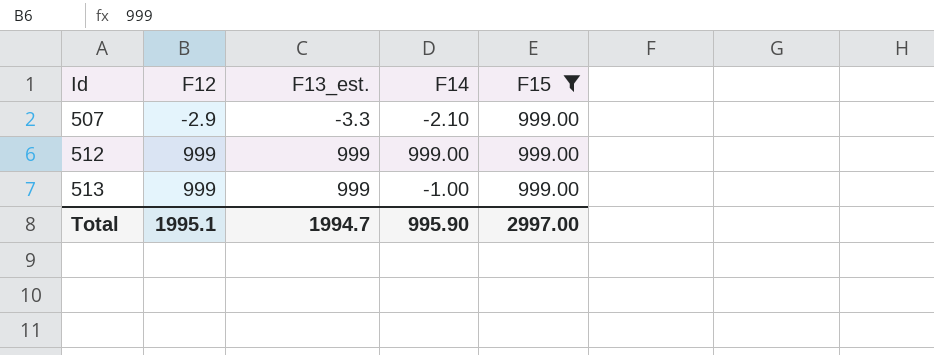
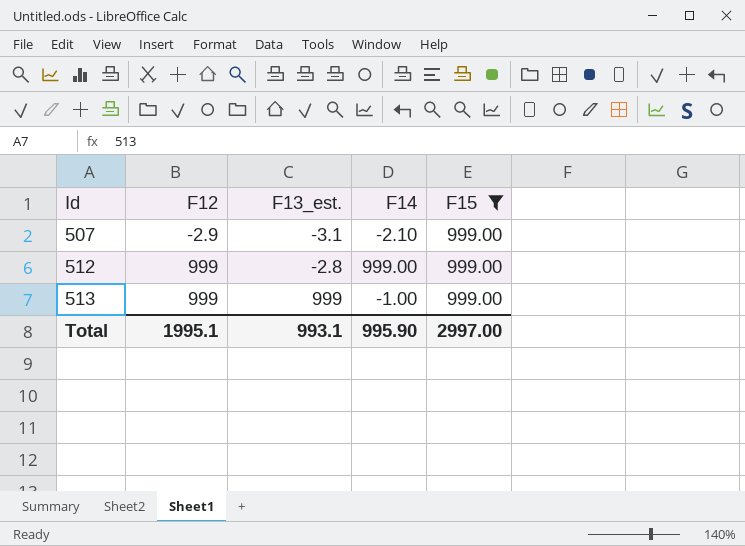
507 | F13_est.: -3.3 -> -3.1
512 | F13_est.: 999 -> -2.8
Total | F13_est.: 1994.7 -> 993.1

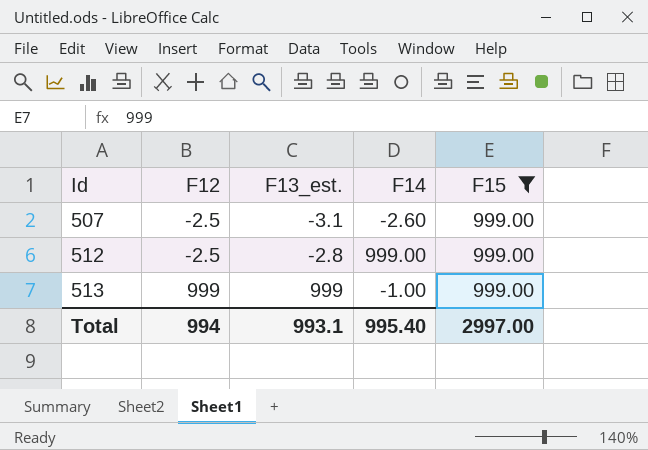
507 | F12: -2.9 -> -2.5
507 | F14: -2.10 -> -2.60
512 | F12: 999 -> -2.5
Total | F12: 1995.1 -> 994
Total | F14: 995.90 -> 995.40

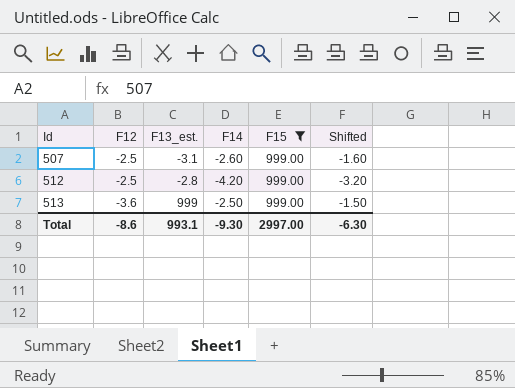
column Shifted | formula: none -> [F14] + 1
512 | F14: 999.00 -> -4.20
513 | F12: 999 -> -3.6
513 | F14: -1.00 -> -2.50
Total | F12: 994 -> -8.6
Total | F14: 995.40 -> -9.30

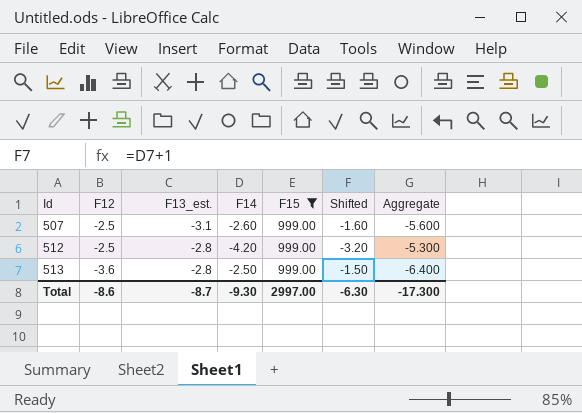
column Aggregate | formula: none -> [F12] + [F13_est.]
513 | F13_est.: 999 -> -2.8
Total | F13_est.: 993.1 -> -8.7

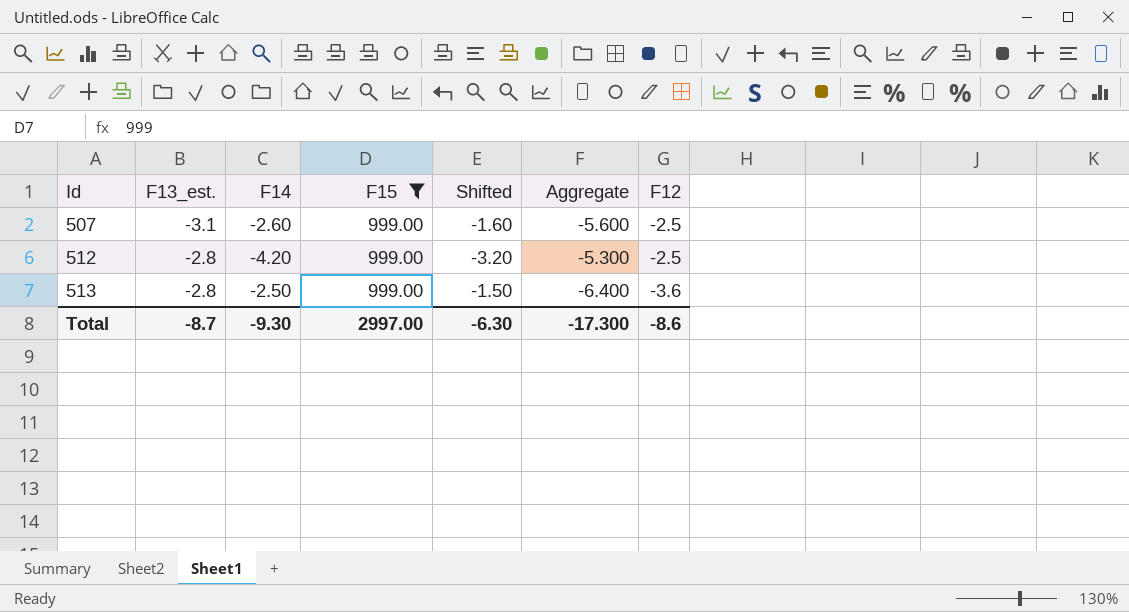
column F12 | position: 2 -> 7

